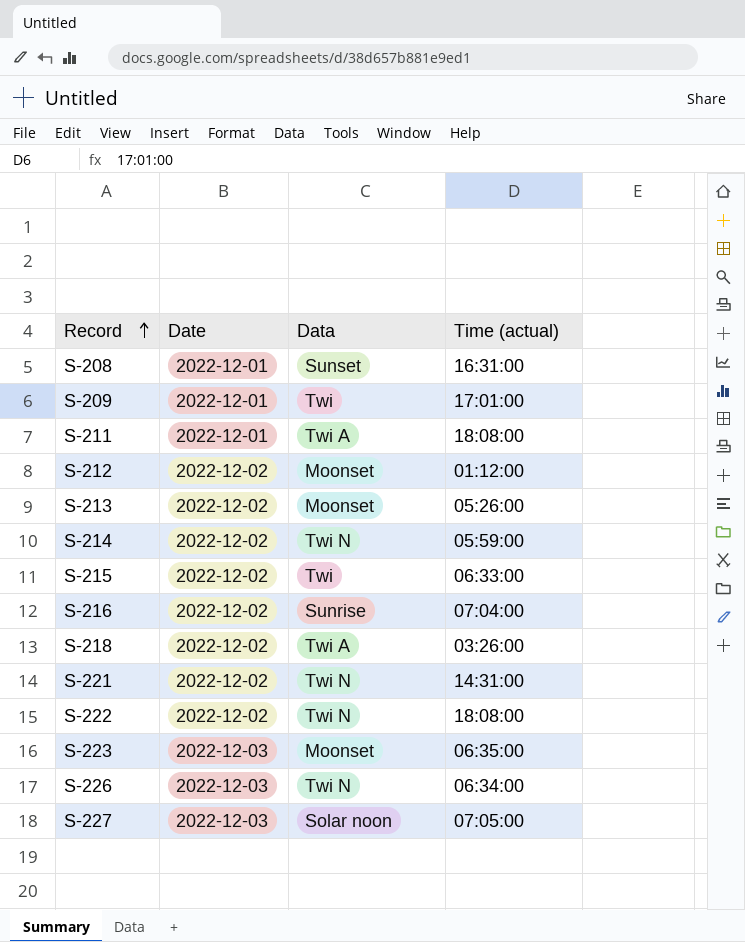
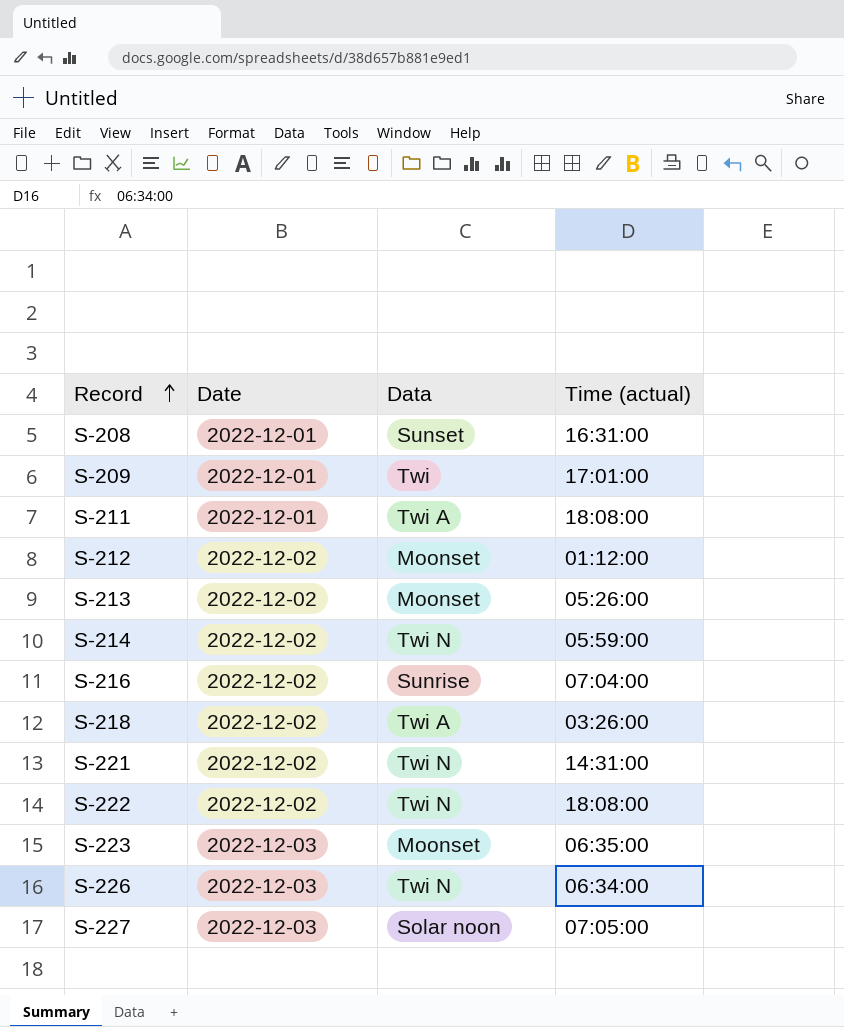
row S-215: 2022-12-02 | Twi | 06:33:00 -> none

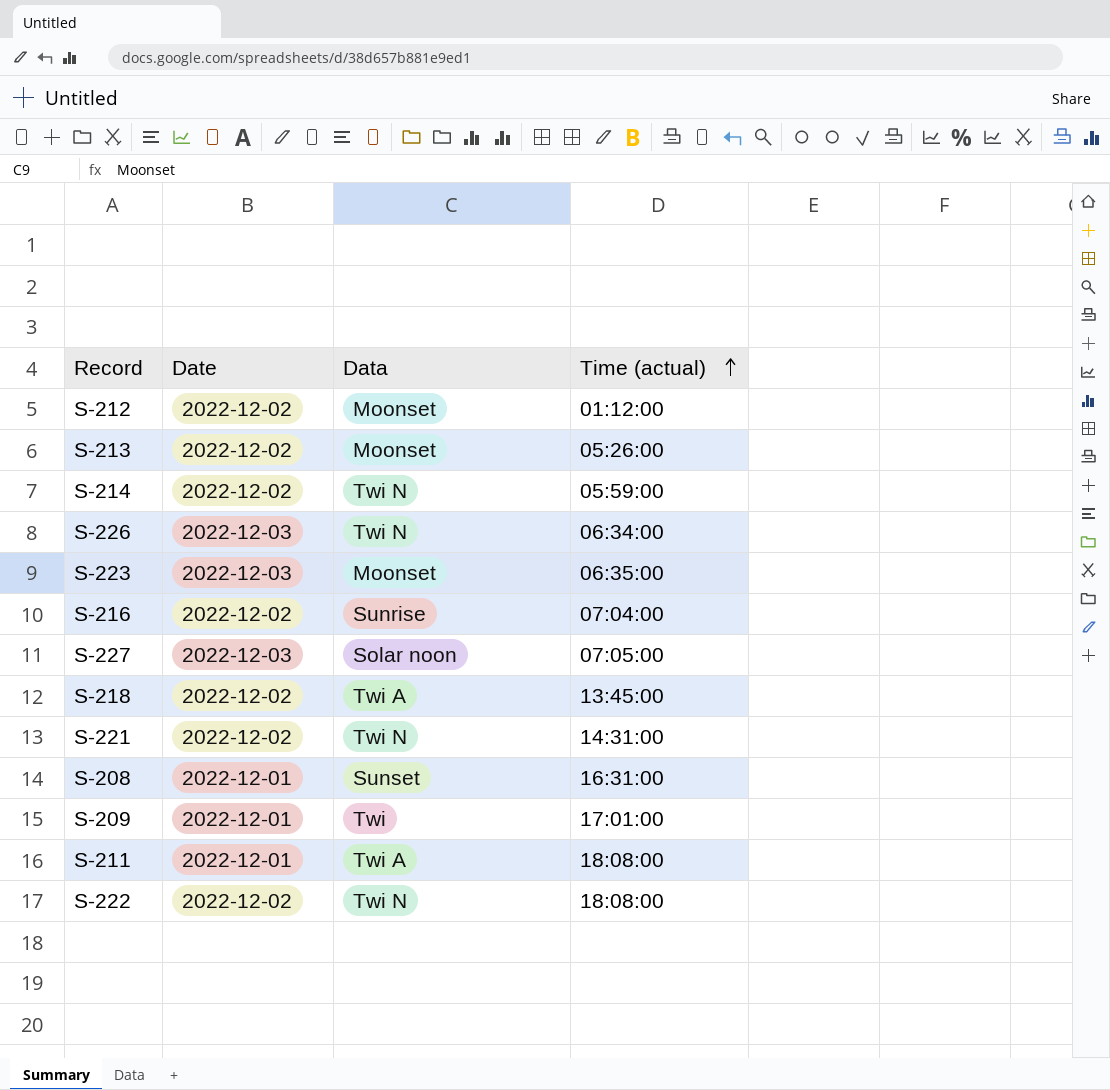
row order: Record ascending -> Time (actual) ascending
S-218 | Time (actual): 03:26:00 -> 13:45:00

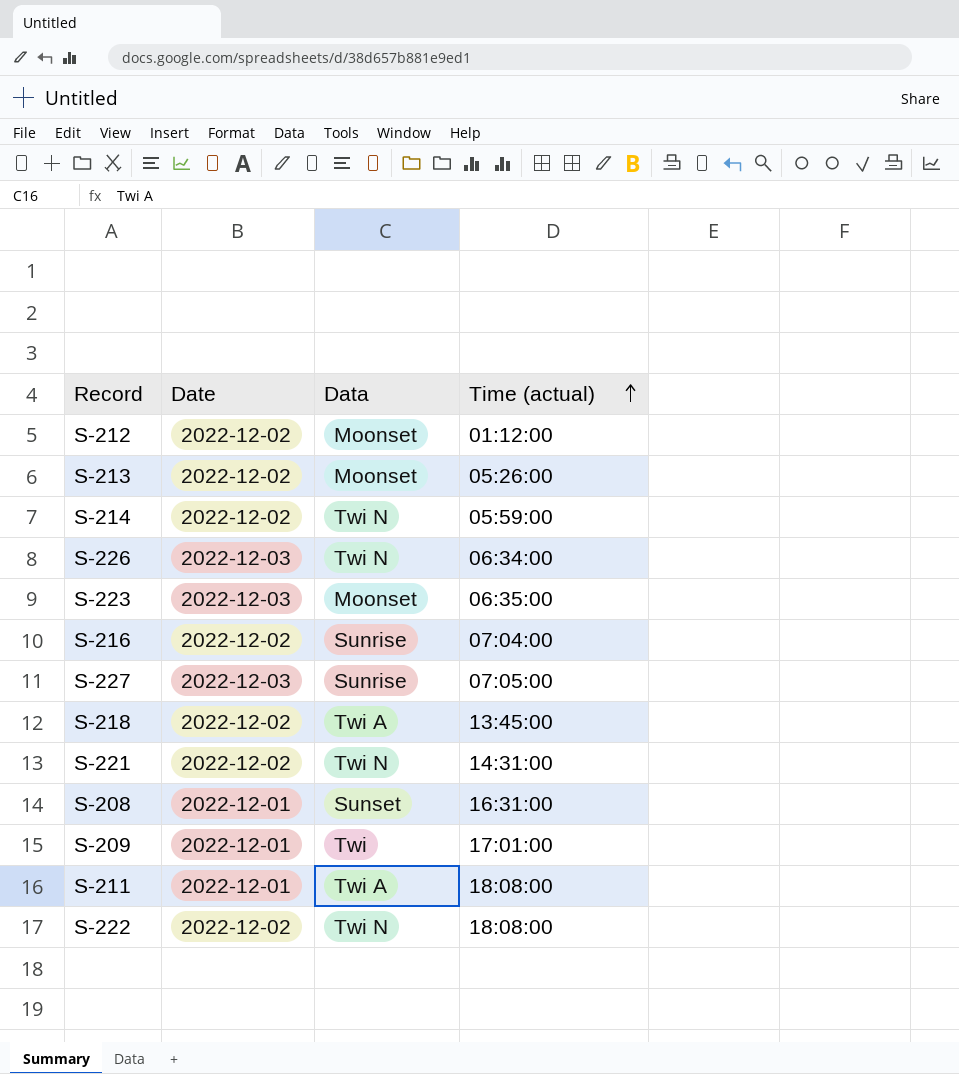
S-227 | Data: Solar noon -> Sunrise

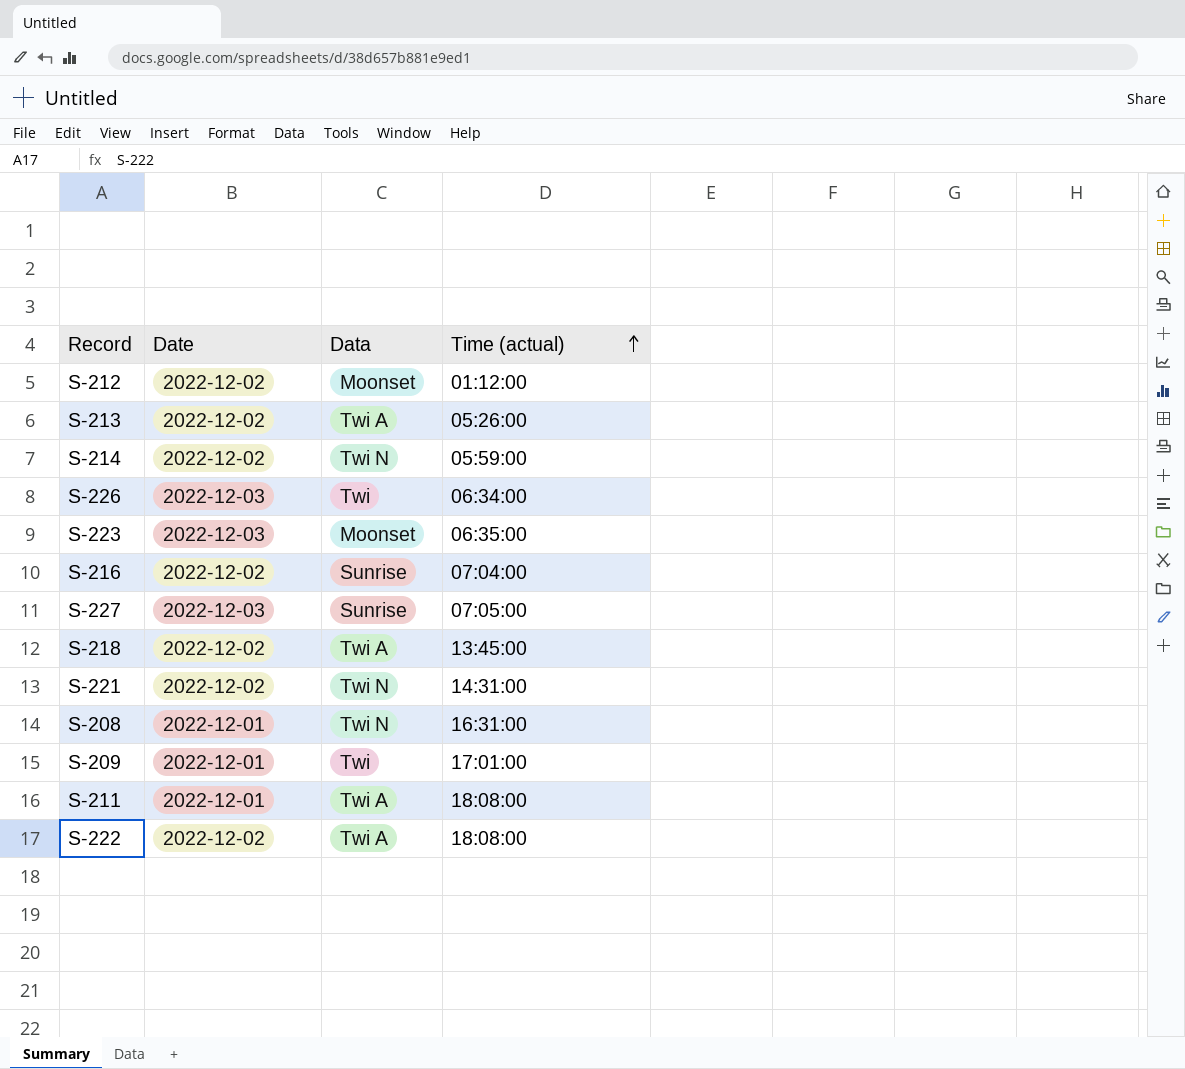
S-213 | Data: Moonset -> Twi A
S-226 | Data: Twi N -> Twi
S-208 | Data: Sunset -> Twi N
S-222 | Data: Twi N -> Twi A

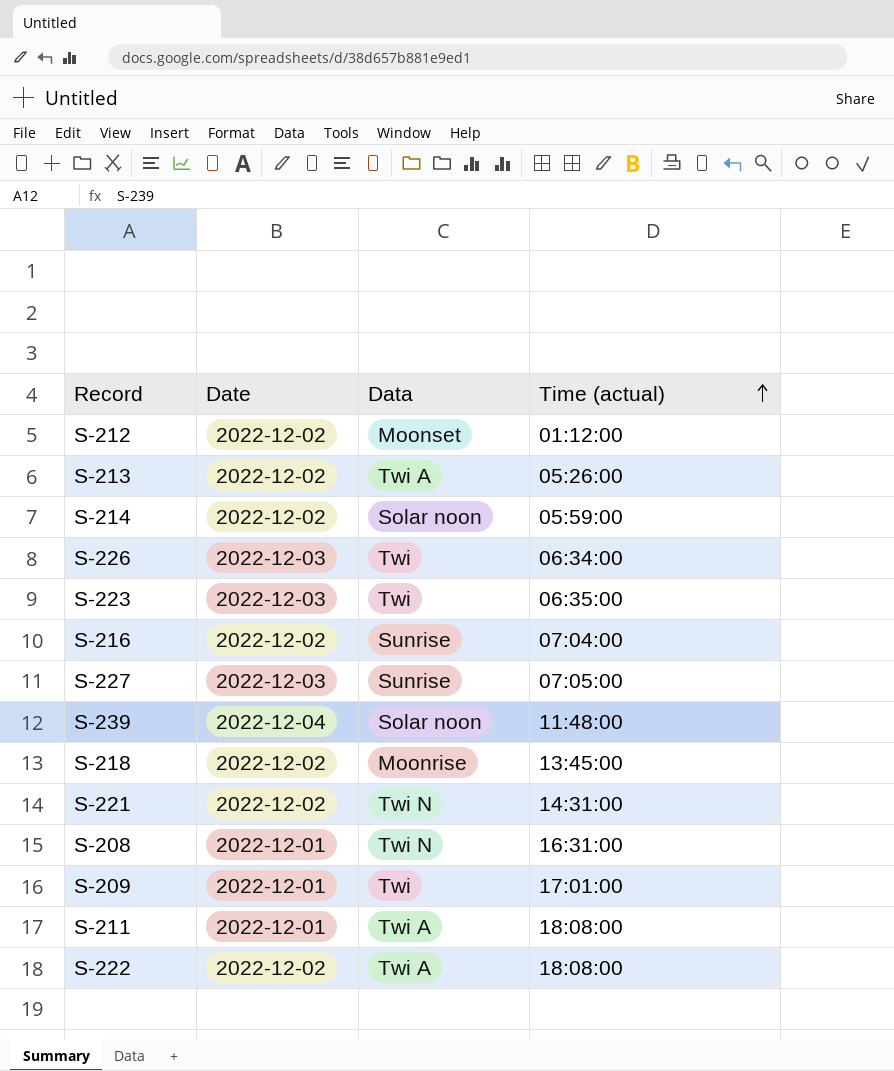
S-214 | Data: Twi N -> Solar noon
S-223 | Data: Moonset -> Twi
row S-239: none -> 2022-12-04 | Solar noon | 11:48:00
S-218 | Data: Twi A -> Moonrise

